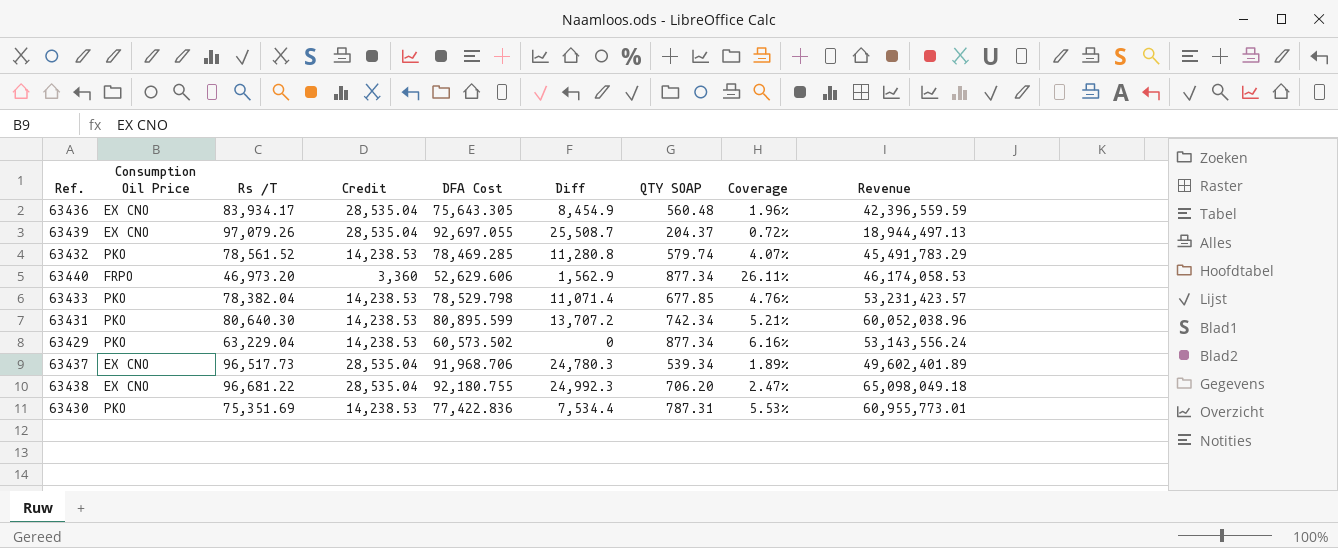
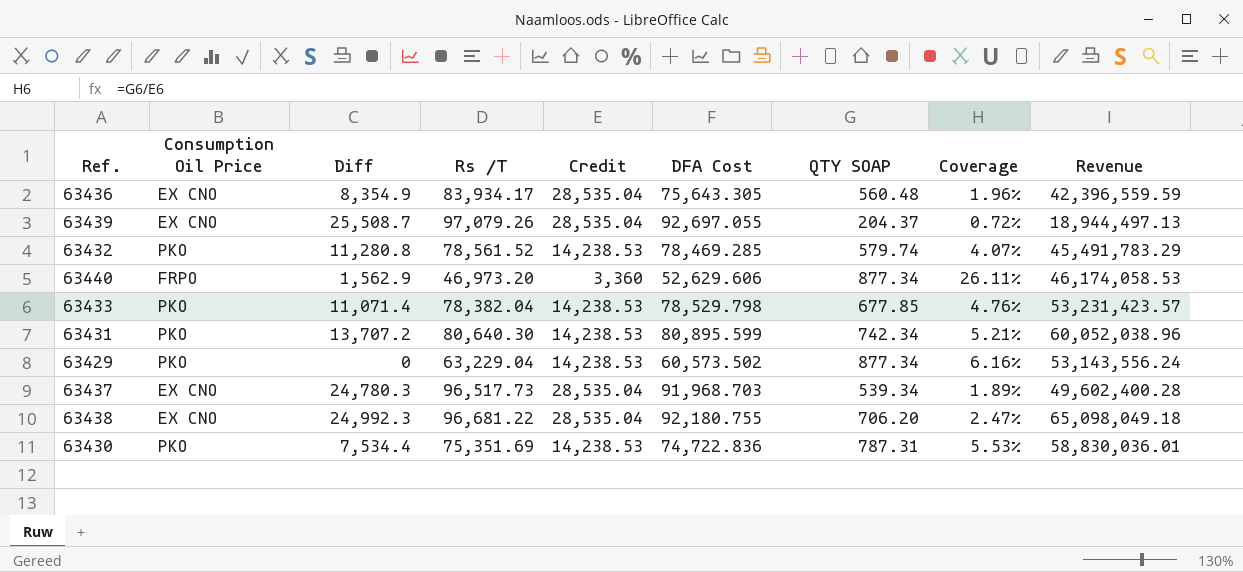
column Diff | position: 6 -> 3
63436 | Diff: 8,454.9 -> 8,354.9
63437 | DFA Cost: 91,968.706 -> 91,968.703
63437 | Revenue: 49,602,401.89 -> 49,602,400.28
63430 | DFA Cost: 77,422.836 -> 74,722.836
63430 | Revenue: 60,955,773.01 -> 58,830,036.01

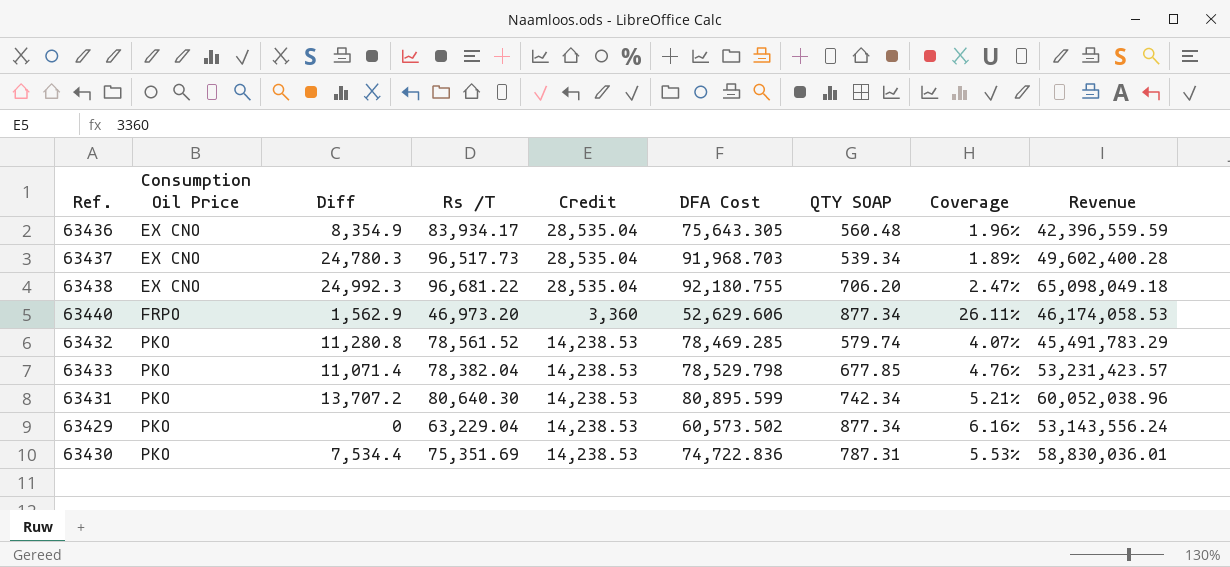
row order: none -> Consumption Oil Price ascending
row 63439: EX CNO | 25,508.7 | 97,079.26 | 28,535.04 | 92,697.055 | 204.37 | 0.72% | 18,944,497.13 -> none

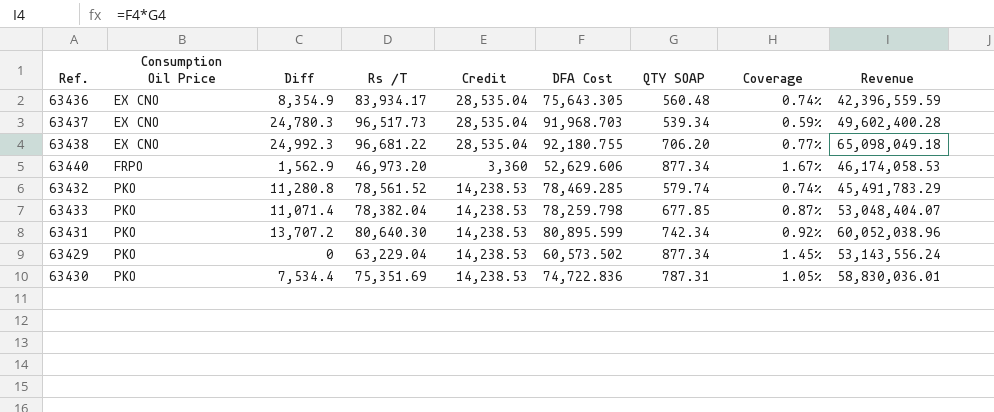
column Coverage | formula: [QTY SOAP] / [Credit] -> [QTY SOAP] / [DFA Cost]
63433 | DFA Cost: 78,529.798 -> 78,259.798
63433 | Revenue: 53,231,423.57 -> 53,048,404.07

